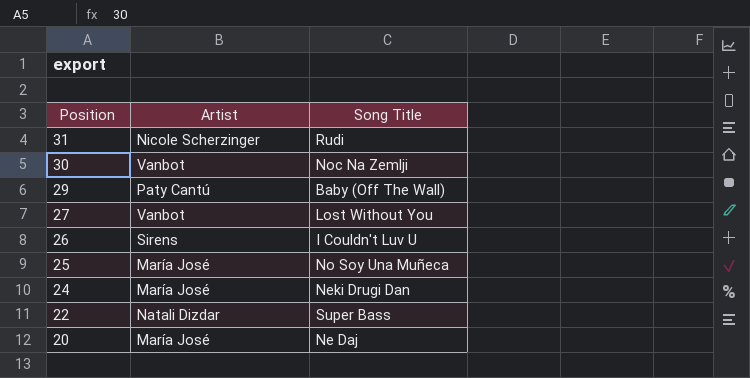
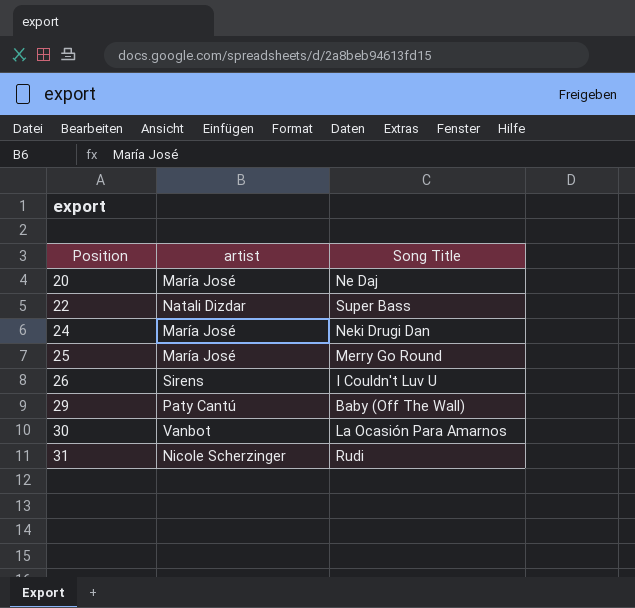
row order: Position descending -> Position ascending
column name: Artist -> artist
row 27: Vanbot | Lost Without You -> none
25 | Song Title: No Soy Una Muñeca -> Merry Go Round
30 | Song Title: Noc Na Zemlji -> La Ocasión Para Amarnos

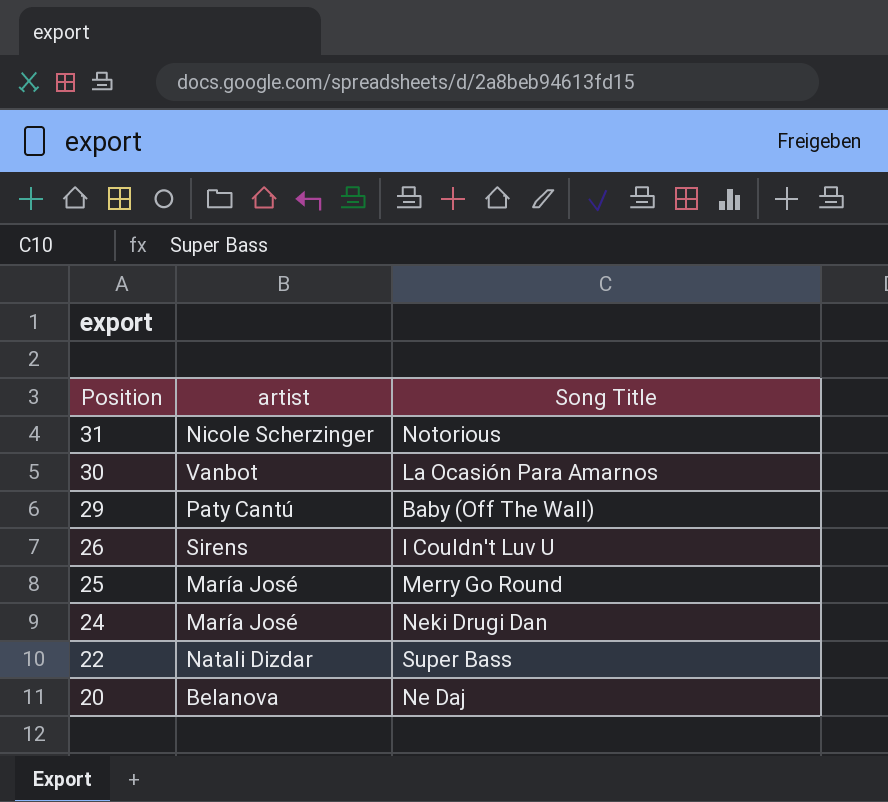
row order: Position ascending -> Position descending
31 | Song Title: Rudi -> Notorious
20 | artist: María José -> Belanova

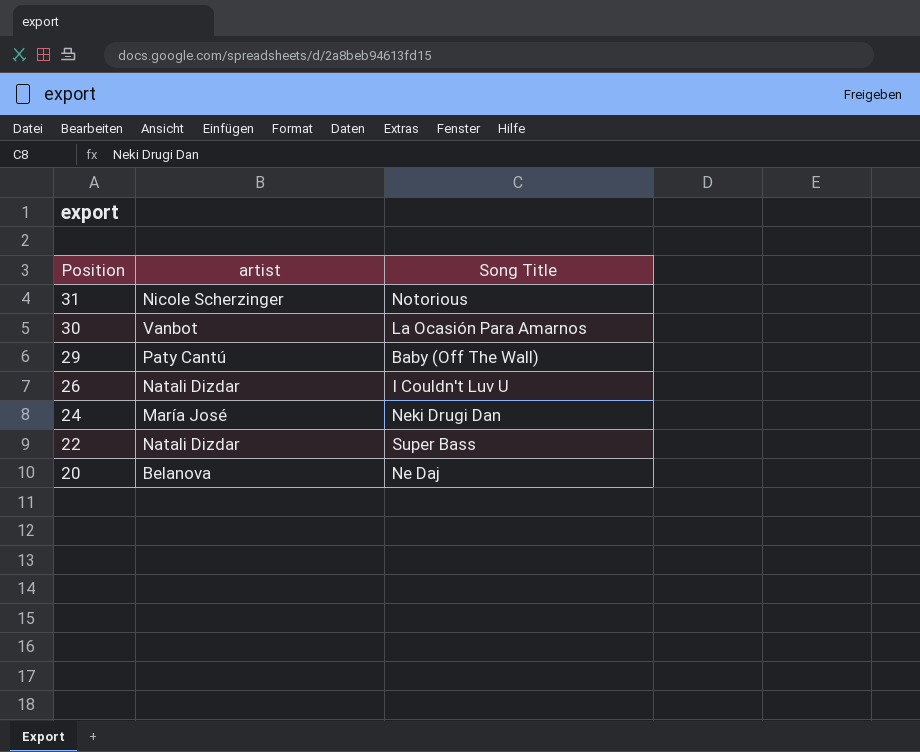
row 25: María José | Merry Go Round -> none
26 | artist: Sirens -> Natali Dizdar

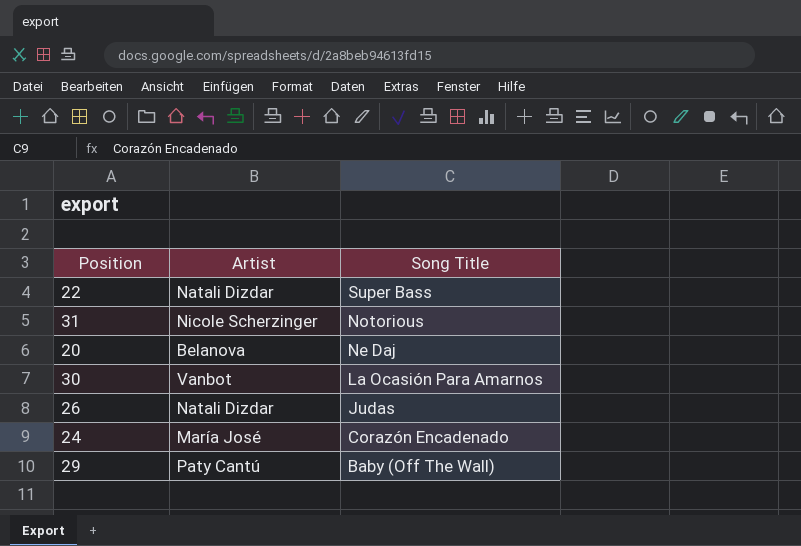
row order: Position descending -> Song Title descending
column name: artist -> Artist
26 | Song Title: I Couldn't Luv U -> Judas
24 | Song Title: Neki Drugi Dan -> Corazón Encadenado

